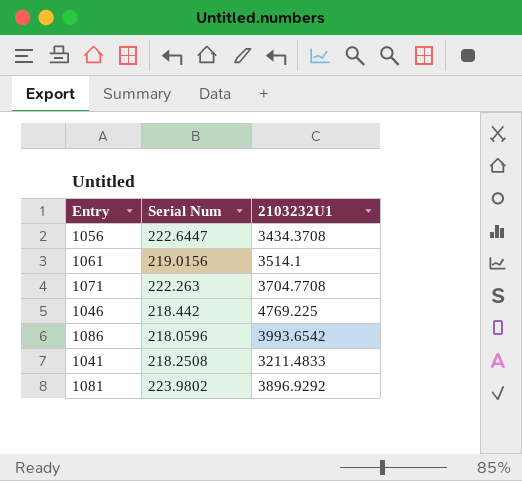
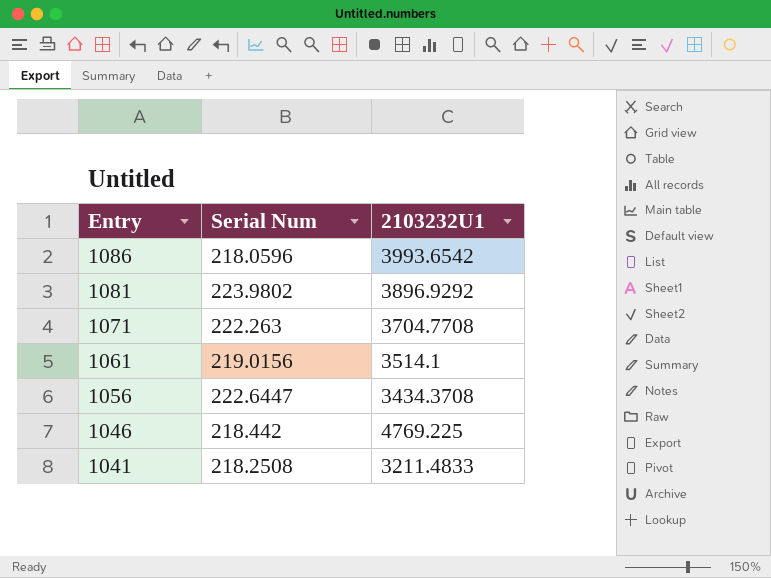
row order: none -> Entry descending

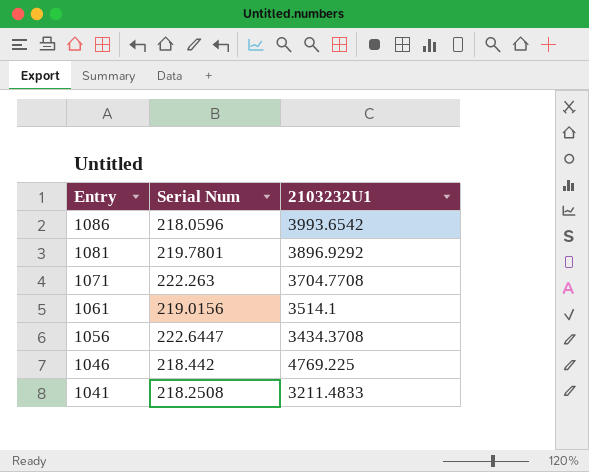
1081 | Serial Num: 223.9802 -> 219.7801

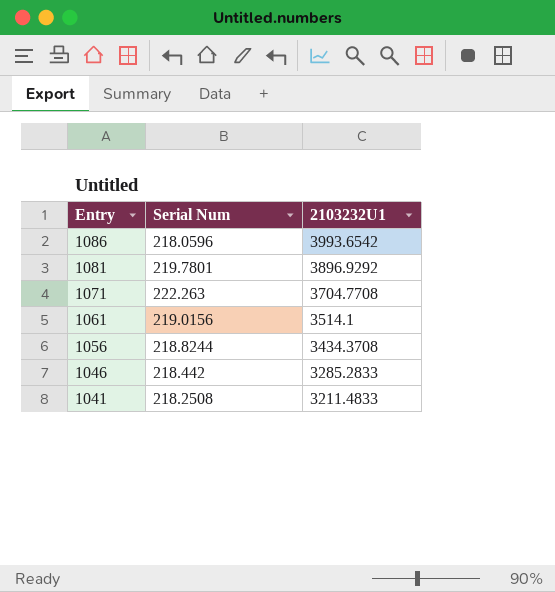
1056 | Serial Num: 222.6447 -> 218.8244
1046 | 2103232U1: 4769.225 -> 3285.2833

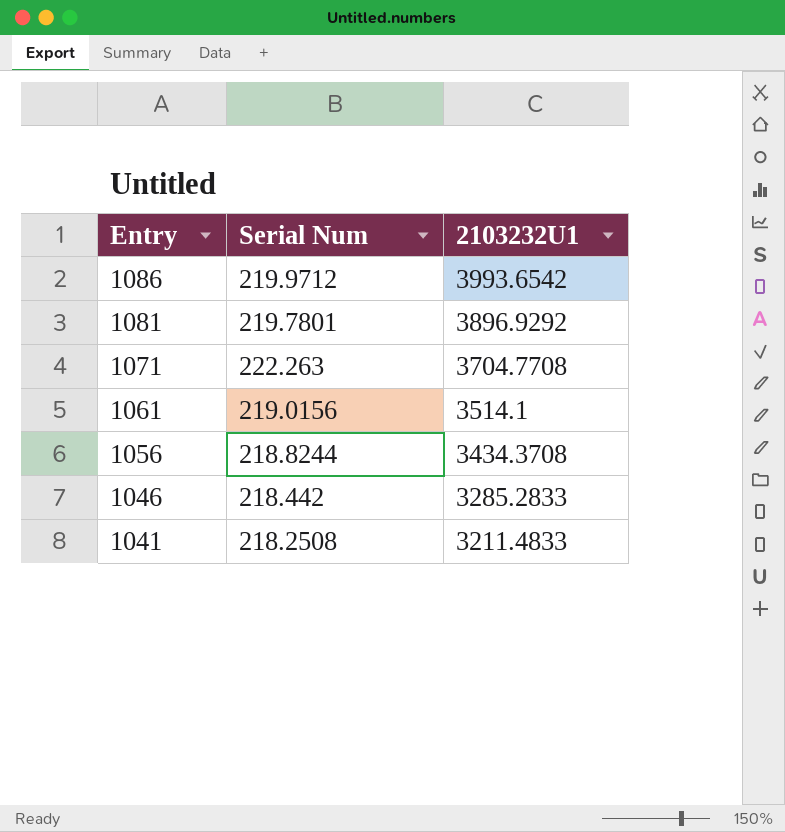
1086 | Serial Num: 218.0596 -> 219.9712

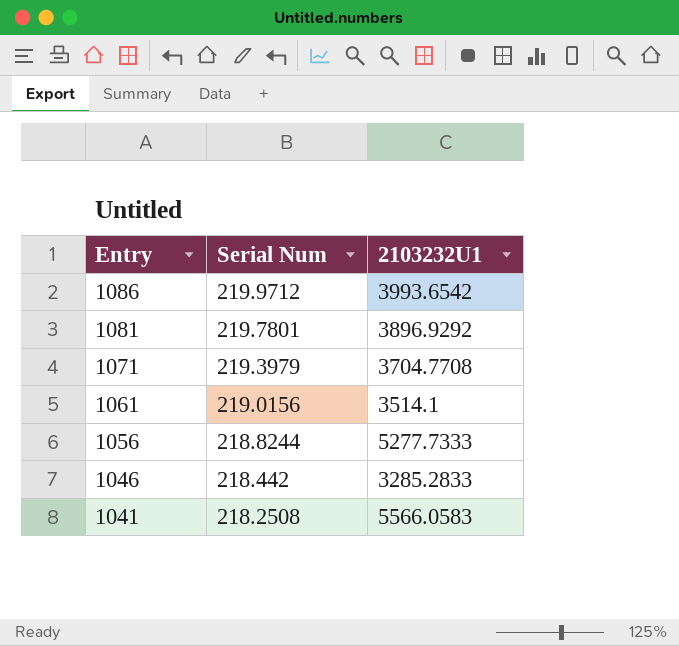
1071 | Serial Num: 222.263 -> 219.3979
1056 | 2103232U1: 3434.3708 -> 5277.7333
1041 | 2103232U1: 3211.4833 -> 5566.0583

